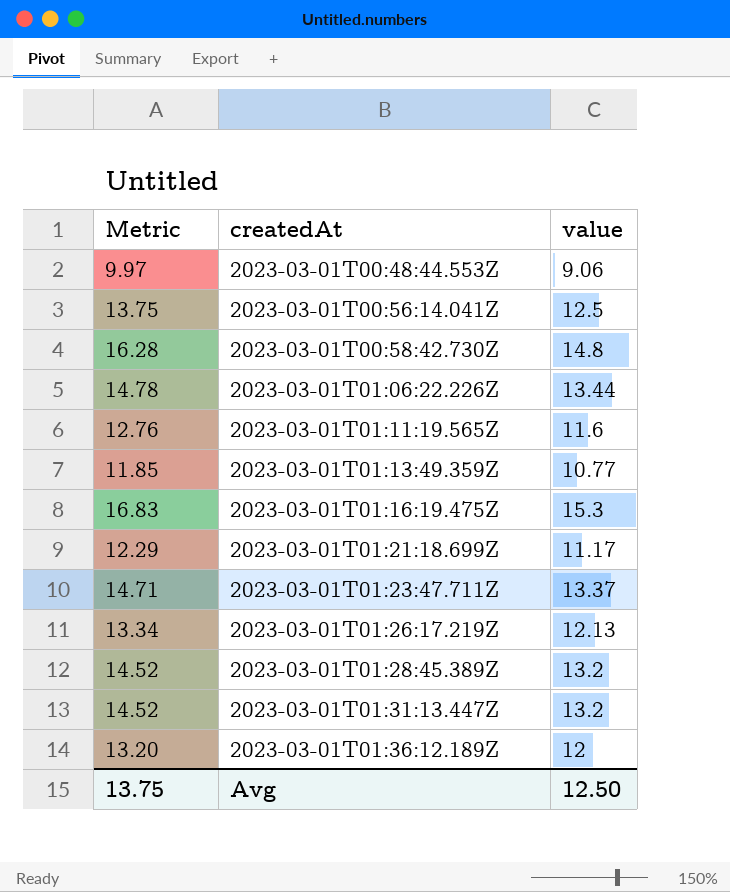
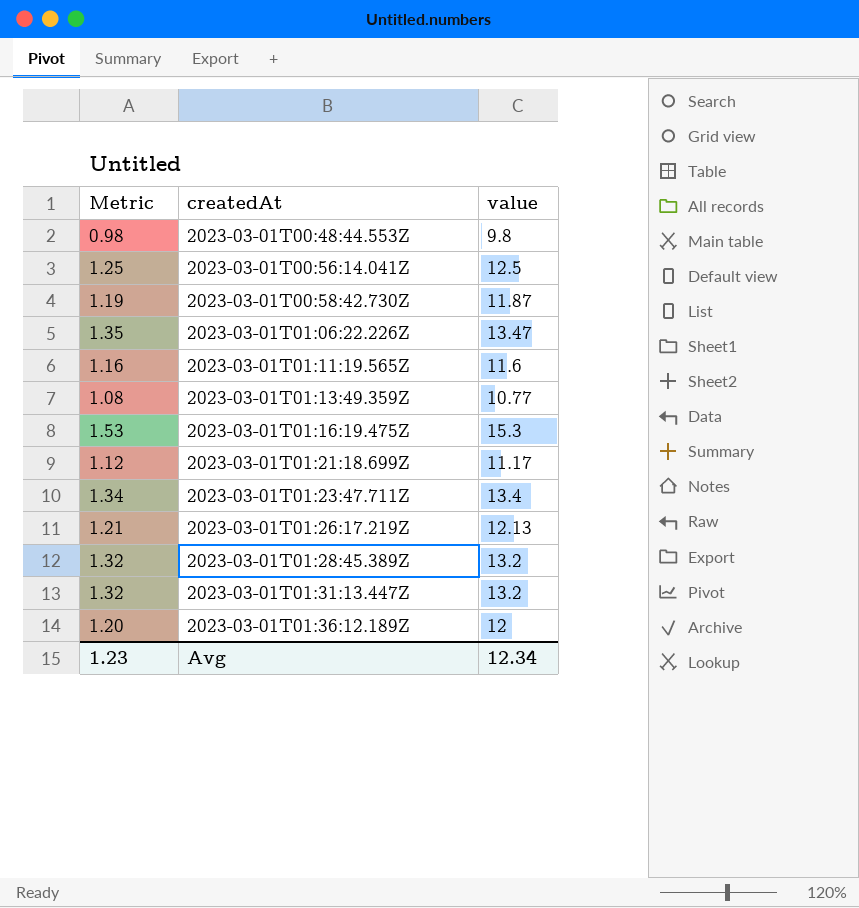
column Metric | formula: [value] * 1.1 -> [value] * 0.1
2023-03-01T00:48:44.553Z | value: 9.06 -> 9.8
2023-03-01T00:58:42.730Z | value: 14.8 -> 11.87
2023-03-01T01:06:22.226Z | value: 13.44 -> 13.47
2023-03-01T01:23:47.711Z | value: 13.37 -> 13.4
Avg | Metric: 13.75 -> 1.23
Avg | value: 12.50 -> 12.34

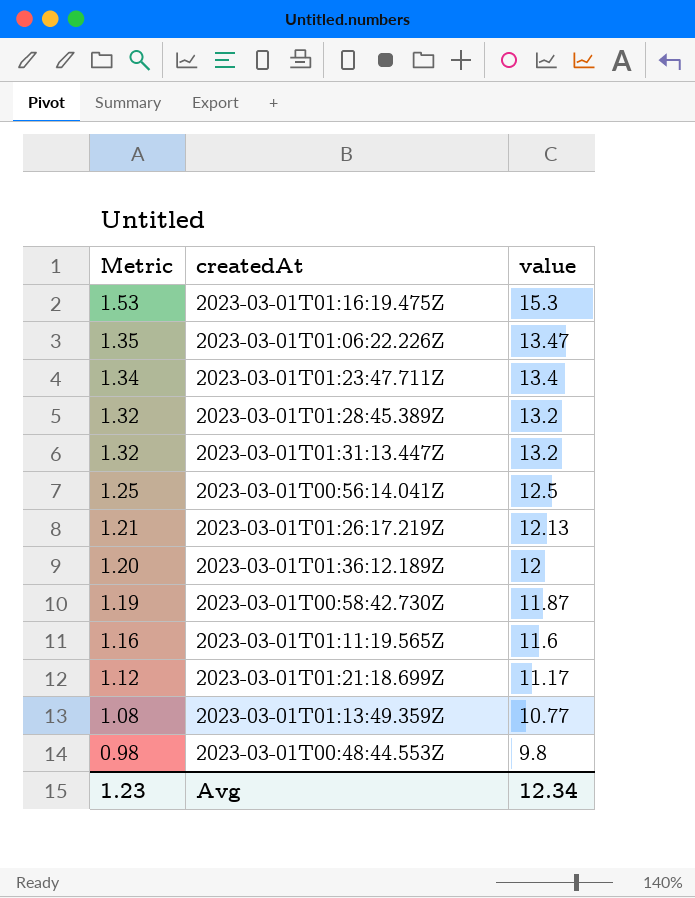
row order: createdAt ascending -> Metric descending

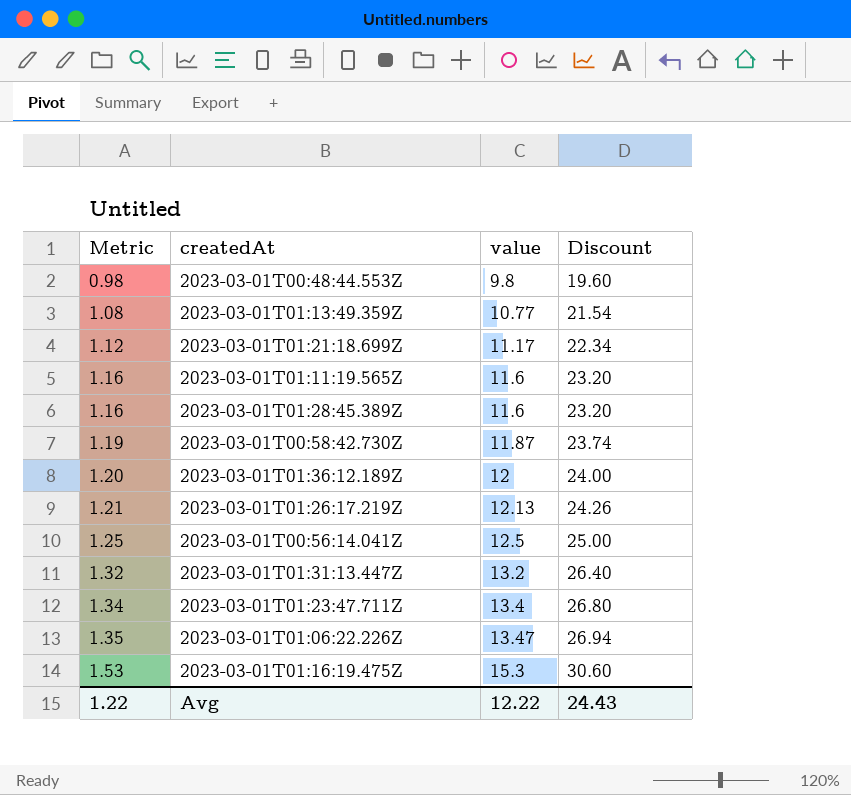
row order: Metric descending -> Metric ascending
column Discount | formula: none -> [value] * 2
2023-03-01T01:28:45.389Z | Metric: 1.32 -> 1.16
2023-03-01T01:28:45.389Z | value: 13.2 -> 11.6
Avg | Metric: 1.23 -> 1.22
Avg | value: 12.34 -> 12.22

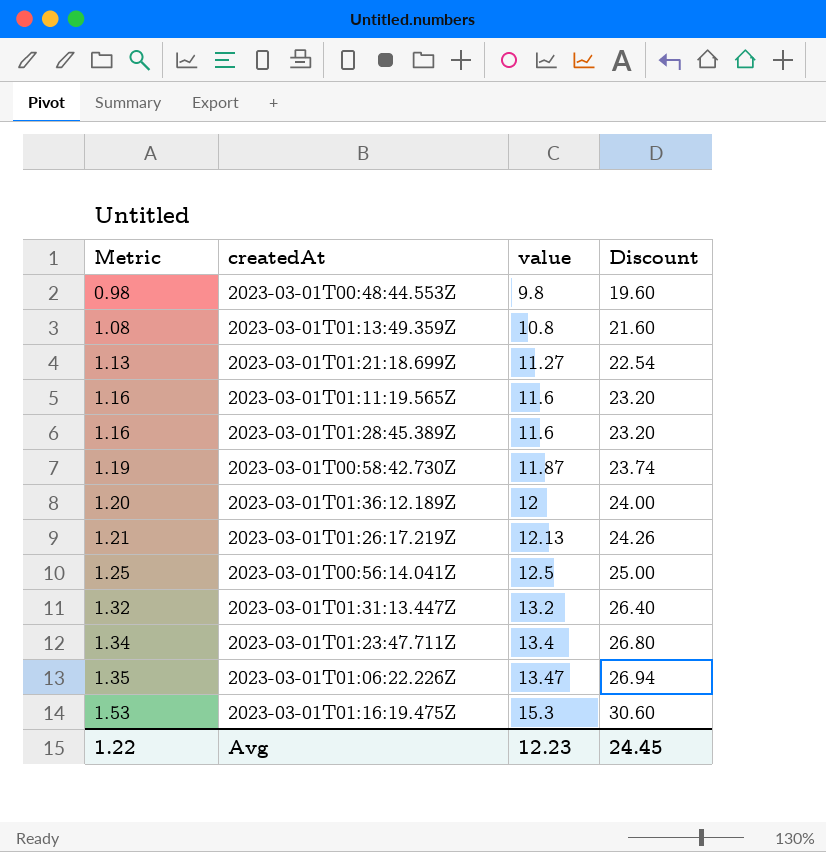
2023-03-01T01:13:49.359Z | value: 10.77 -> 10.8
2023-03-01T01:13:49.359Z | Discount: 21.54 -> 21.60
2023-03-01T01:21:18.699Z | Metric: 1.12 -> 1.13
2023-03-01T01:21:18.699Z | value: 11.17 -> 11.27
2023-03-01T01:21:18.699Z | Discount: 22.34 -> 22.54
Avg | value: 12.22 -> 12.23
Avg | Discount: 24.43 -> 24.45

